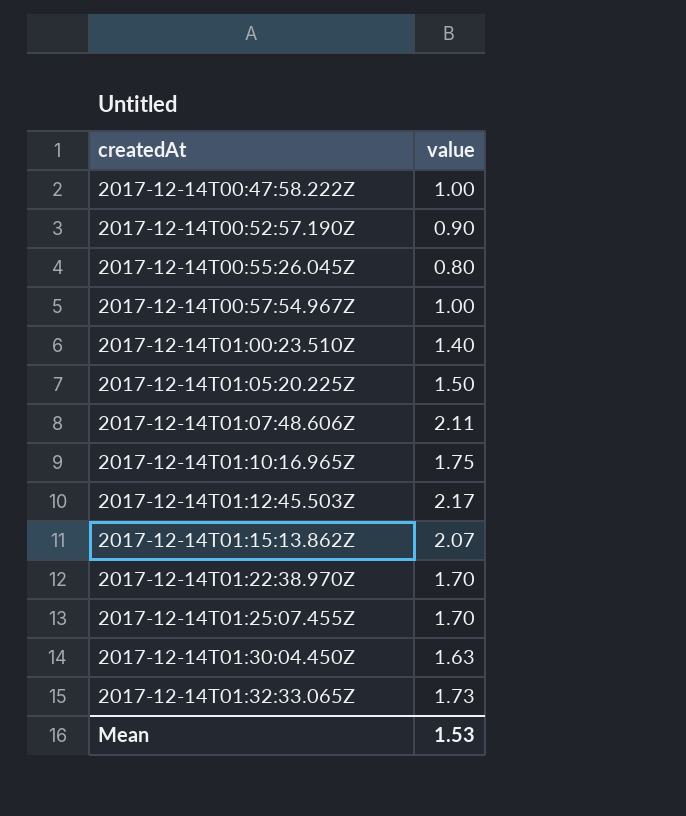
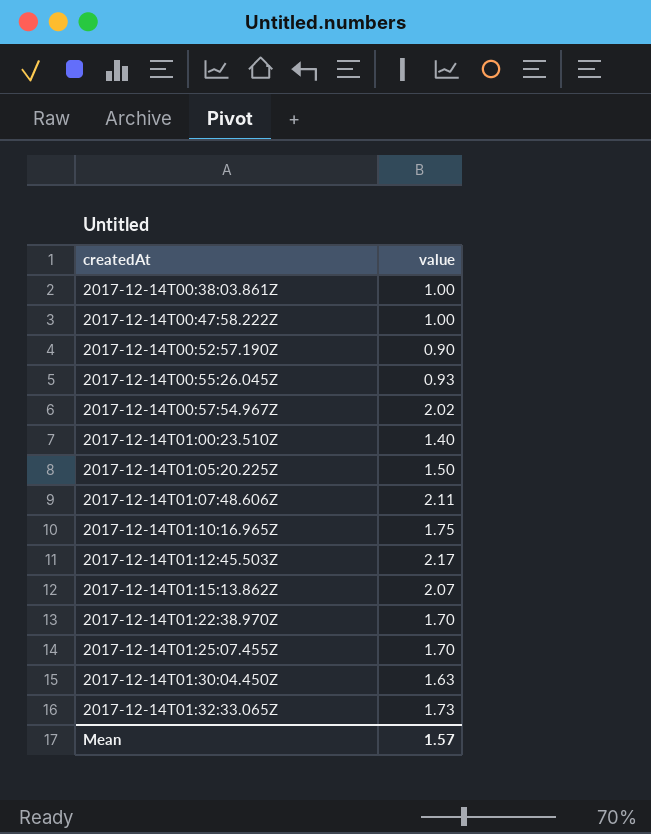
row 2017-12-14T00:38:03.861Z: none -> 1.00
2017-12-14T00:55:26.045Z | value: 0.80 -> 0.93
2017-12-14T00:57:54.967Z | value: 1.00 -> 2.02
Mean | value: 1.53 -> 1.57

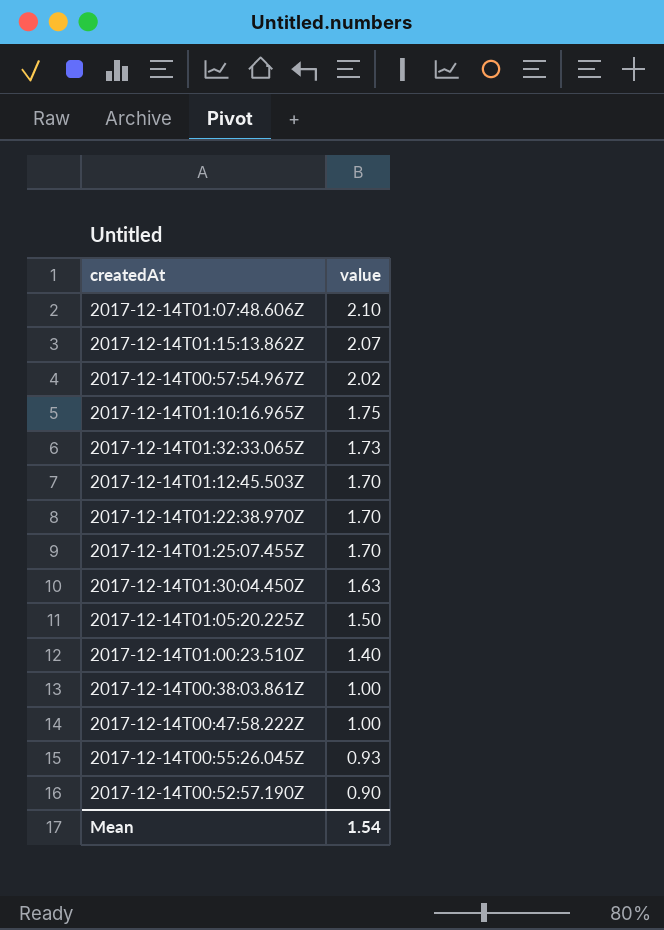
row order: createdAt ascending -> value descending
2017-12-14T01:07:48.606Z | value: 2.11 -> 2.10
2017-12-14T01:12:45.503Z | value: 2.17 -> 1.70
Mean | value: 1.57 -> 1.54

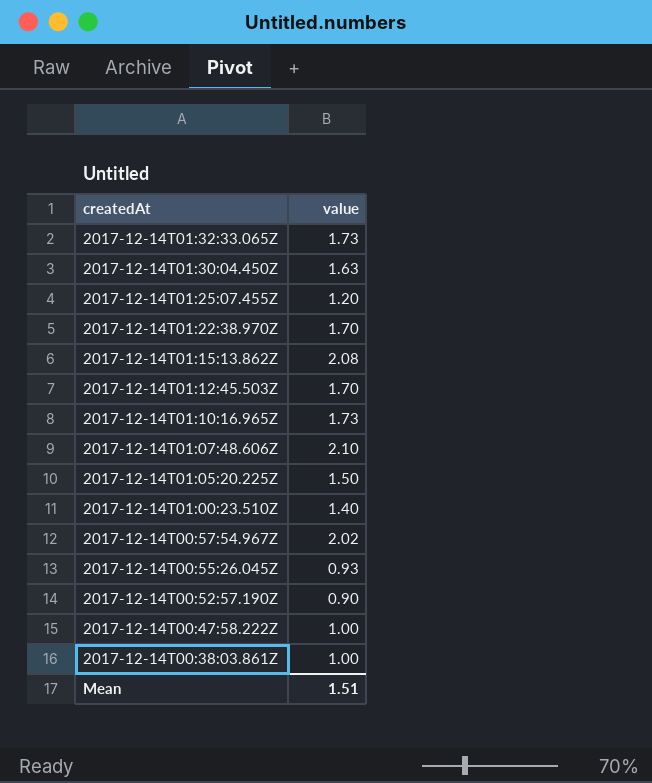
row order: value descending -> createdAt descending
2017-12-14T01:25:07.455Z | value: 1.70 -> 1.20
2017-12-14T01:15:13.862Z | value: 2.07 -> 2.08
2017-12-14T01:10:16.965Z | value: 1.75 -> 1.73
Mean | value: 1.54 -> 1.51

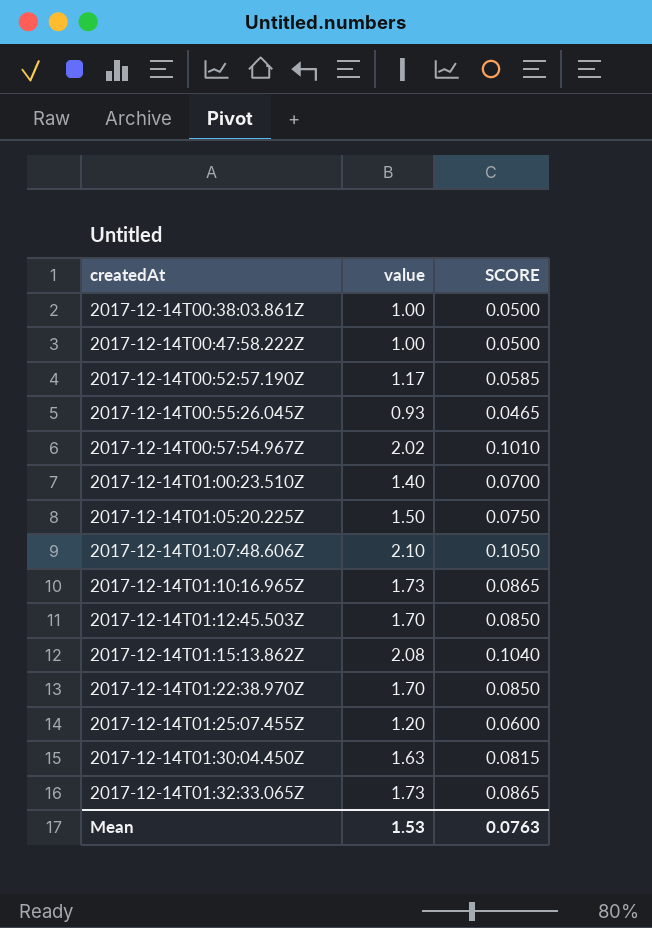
row order: createdAt descending -> createdAt ascending
column SCORE | formula: none -> [value] * 0.05
2017-12-14T00:52:57.190Z | value: 0.90 -> 1.17
Mean | value: 1.51 -> 1.53

